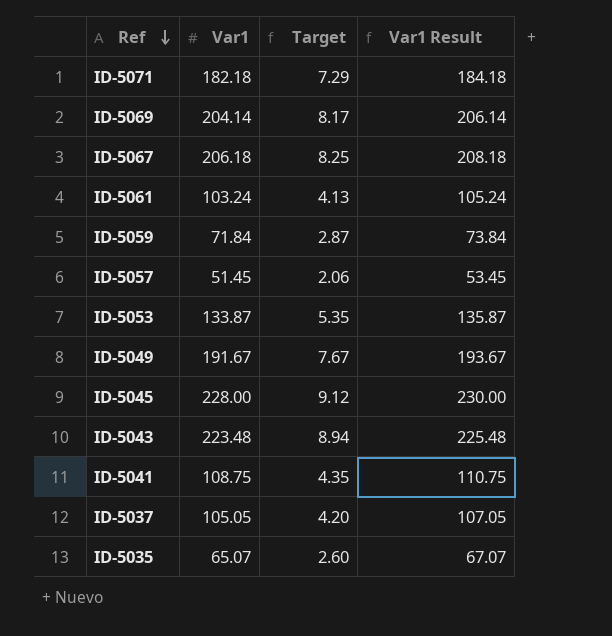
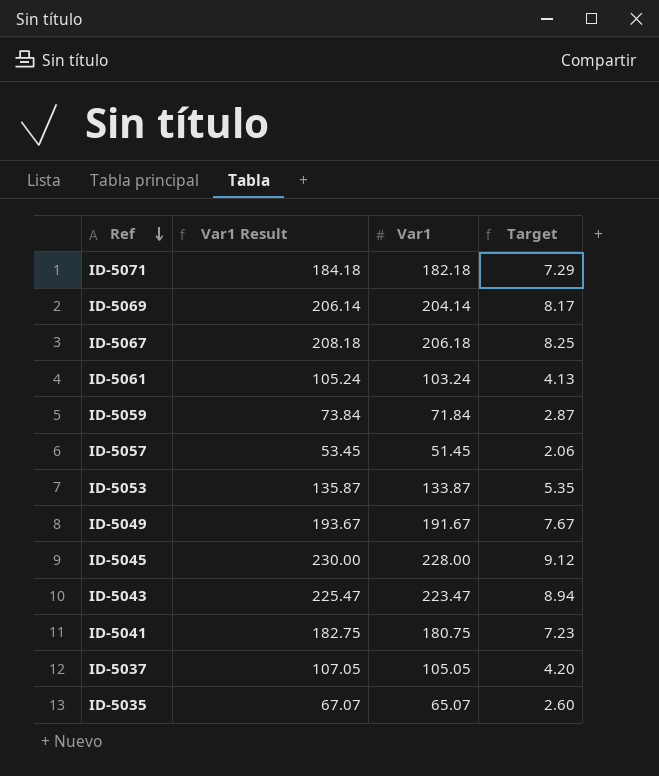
column Var1 Result | position: 4 -> 2
ID-5043 | Var1 Result: 225.48 -> 225.47
ID-5043 | Var1: 223.48 -> 223.47
ID-5041 | Var1 Result: 110.75 -> 182.75
ID-5041 | Var1: 108.75 -> 180.75
ID-5041 | Target: 4.35 -> 7.23

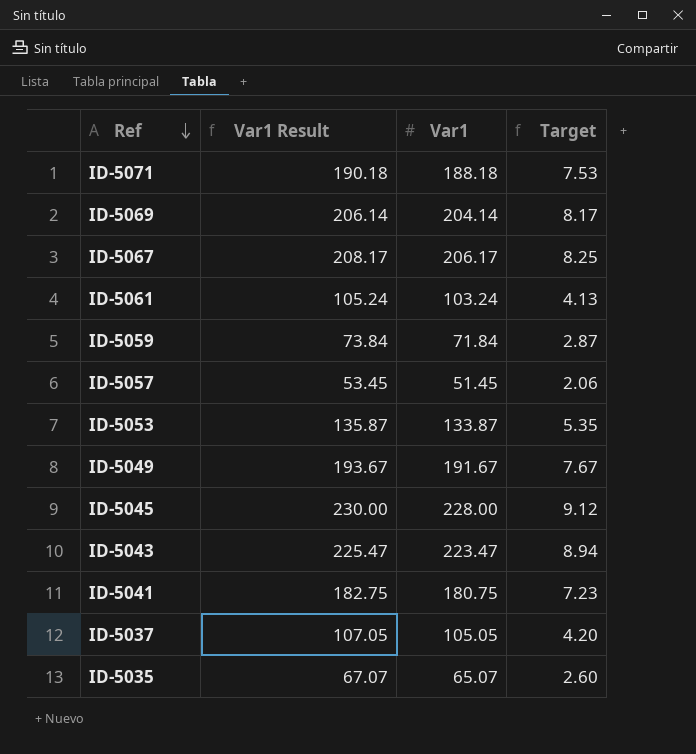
ID-5071 | Var1 Result: 184.18 -> 190.18
ID-5071 | Var1: 182.18 -> 188.18
ID-5071 | Target: 7.29 -> 7.53
ID-5067 | Var1 Result: 208.18 -> 208.17
ID-5067 | Var1: 206.18 -> 206.17

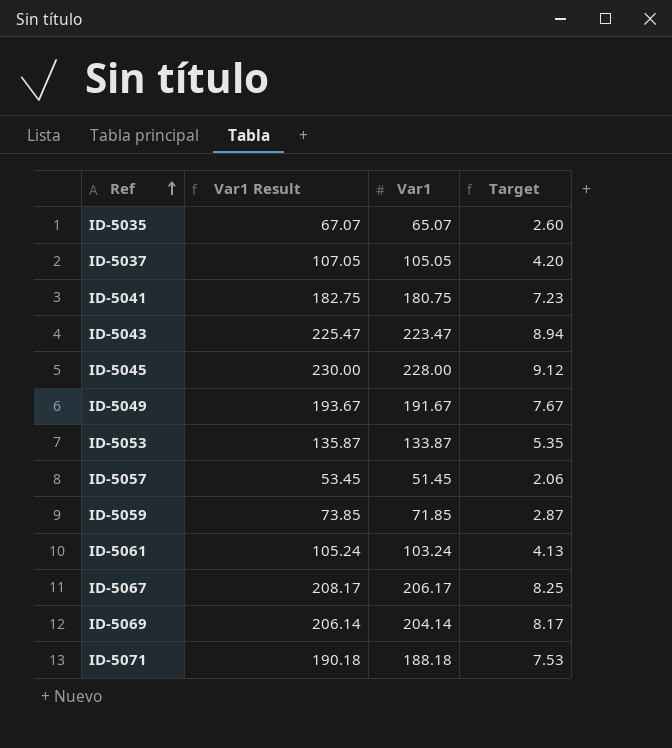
row order: Ref descending -> Ref ascending
ID-5059 | Var1 Result: 73.84 -> 73.85
ID-5059 | Var1: 71.84 -> 71.85

